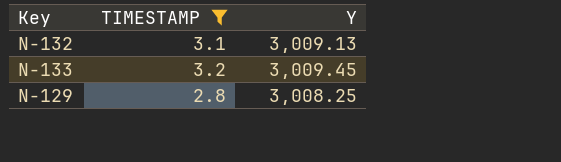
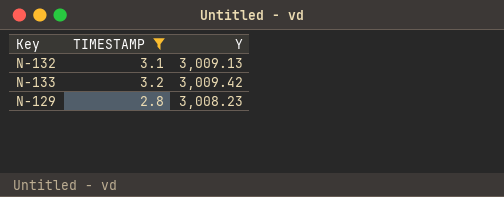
N-133 | Y: 3,009.45 -> 3,009.42
N-129 | Y: 3,008.25 -> 3,008.23

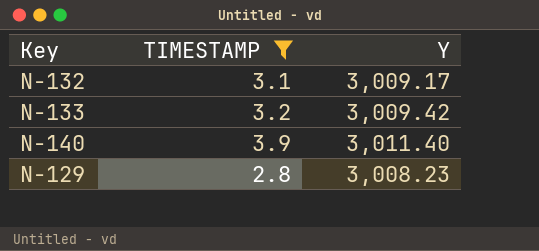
N-132 | Y: 3,009.13 -> 3,009.17
row N-140: none -> 3.9 | 3,011.40

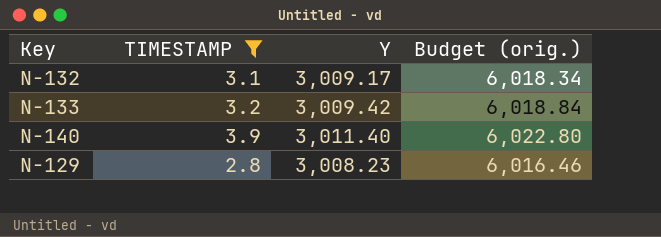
column Budget (orig.) | formula: none -> [Y] * 2

